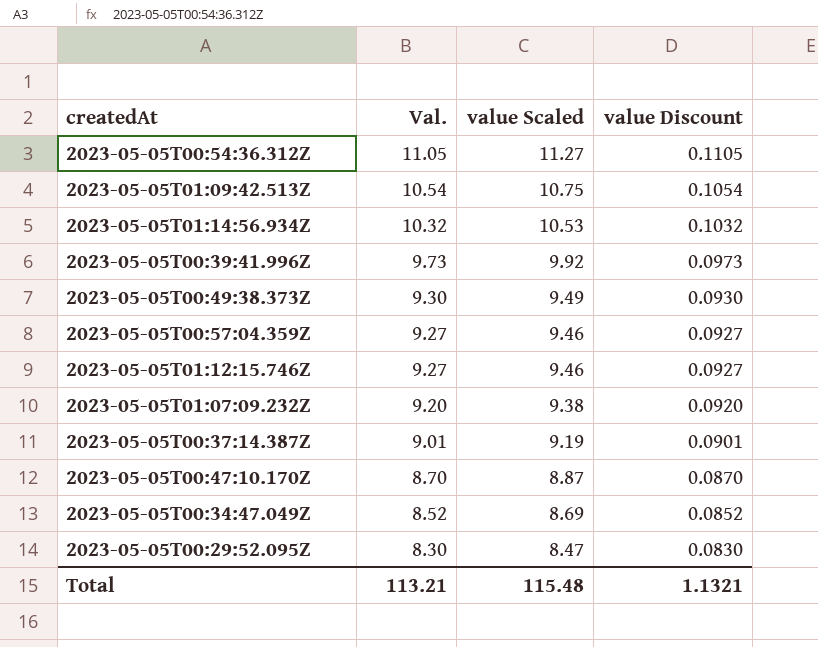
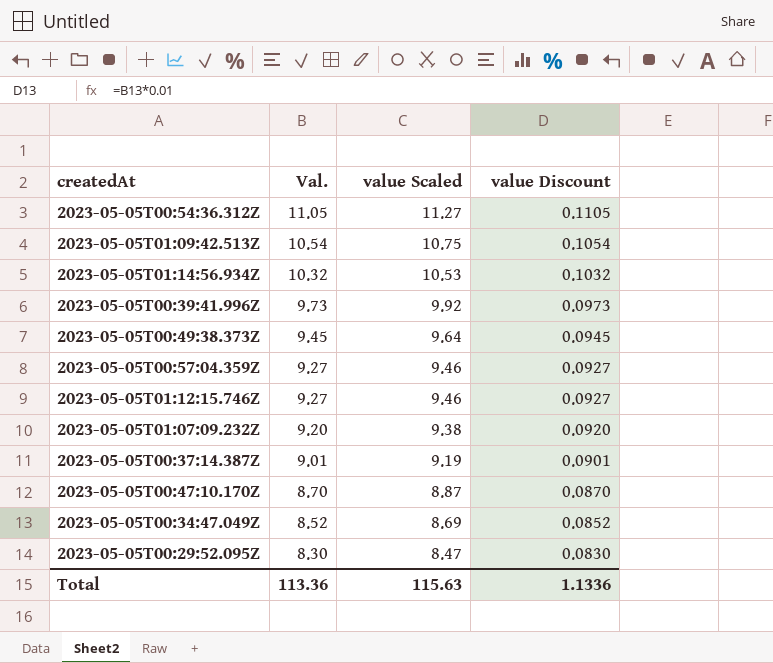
2023-05-05T00:49:38.373Z | Val.: 9.30 -> 9.45
2023-05-05T00:49:38.373Z | value Scaled: 9.49 -> 9.64
2023-05-05T00:49:38.373Z | value Discount: 0.0930 -> 0.0945
Total | Val.: 113.21 -> 113.36
Total | value Scaled: 115.48 -> 115.63
Total | value Discount: 1.1321 -> 1.1336

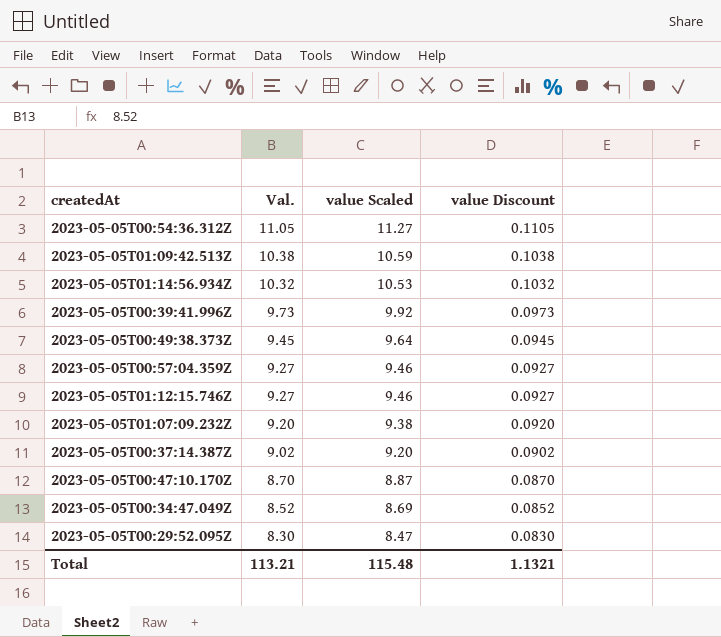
2023-05-05T01:09:42.513Z | Val.: 10.54 -> 10.38
2023-05-05T01:09:42.513Z | value Scaled: 10.75 -> 10.59
2023-05-05T01:09:42.513Z | value Discount: 0.1054 -> 0.1038
2023-05-05T00:37:14.387Z | Val.: 9.01 -> 9.02
2023-05-05T00:37:14.387Z | value Scaled: 9.19 -> 9.20
2023-05-05T00:37:14.387Z | value Discount: 0.0901 -> 0.0902
Total | Val.: 113.36 -> 113.21
Total | value Scaled: 115.63 -> 115.48
Total | value Discount: 1.1336 -> 1.1321

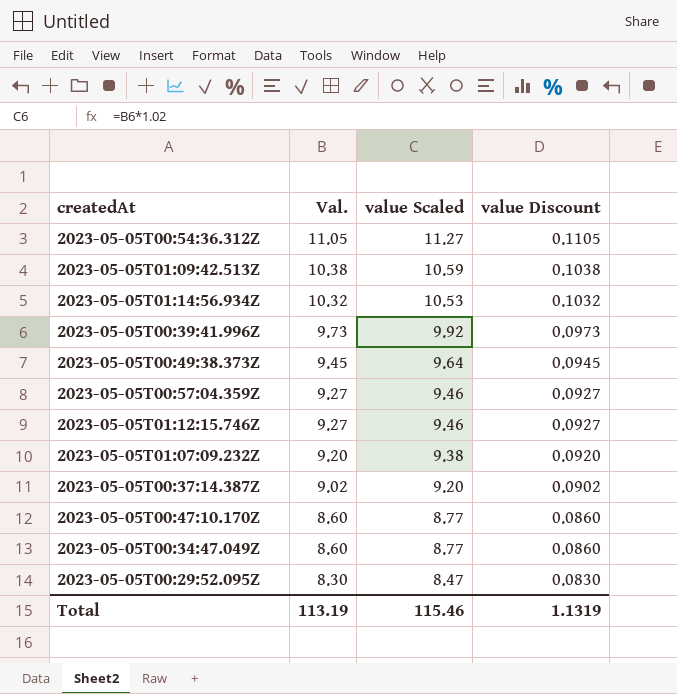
2023-05-05T00:47:10.170Z | Val.: 8.70 -> 8.60
2023-05-05T00:47:10.170Z | value Scaled: 8.87 -> 8.77
2023-05-05T00:47:10.170Z | value Discount: 0.0870 -> 0.0860
2023-05-05T00:34:47.049Z | Val.: 8.52 -> 8.60
2023-05-05T00:34:47.049Z | value Scaled: 8.69 -> 8.77
2023-05-05T00:34:47.049Z | value Discount: 0.0852 -> 0.0860
Total | Val.: 113.21 -> 113.19
Total | value Scaled: 115.48 -> 115.46
Total | value Discount: 1.1321 -> 1.1319

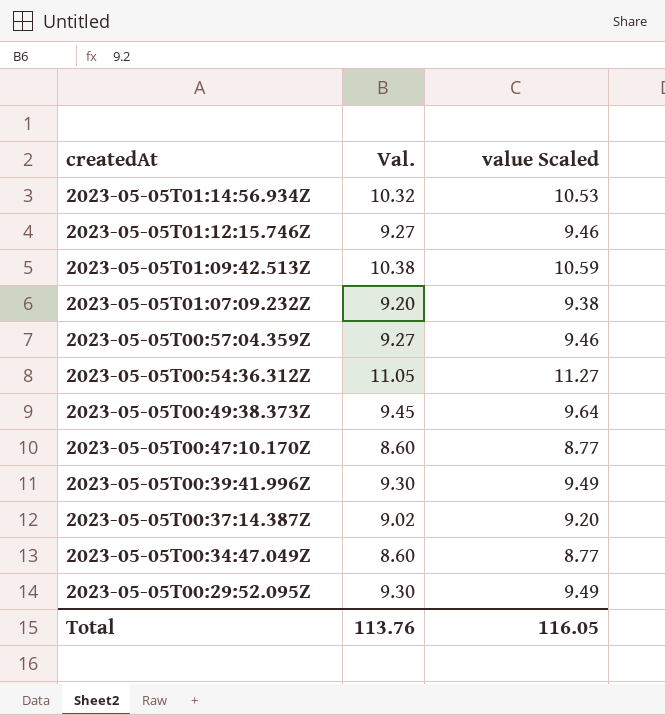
row order: Val. descending -> createdAt descending
column value Discount | formula: [Val.] * 0.01 -> none
2023-05-05T00:39:41.996Z | Val.: 9.73 -> 9.30
2023-05-05T00:39:41.996Z | value Scaled: 9.92 -> 9.49
2023-05-05T00:29:52.095Z | Val.: 8.30 -> 9.30
2023-05-05T00:29:52.095Z | value Scaled: 8.47 -> 9.49
Total | Val.: 113.19 -> 113.76
Total | value Scaled: 115.46 -> 116.05

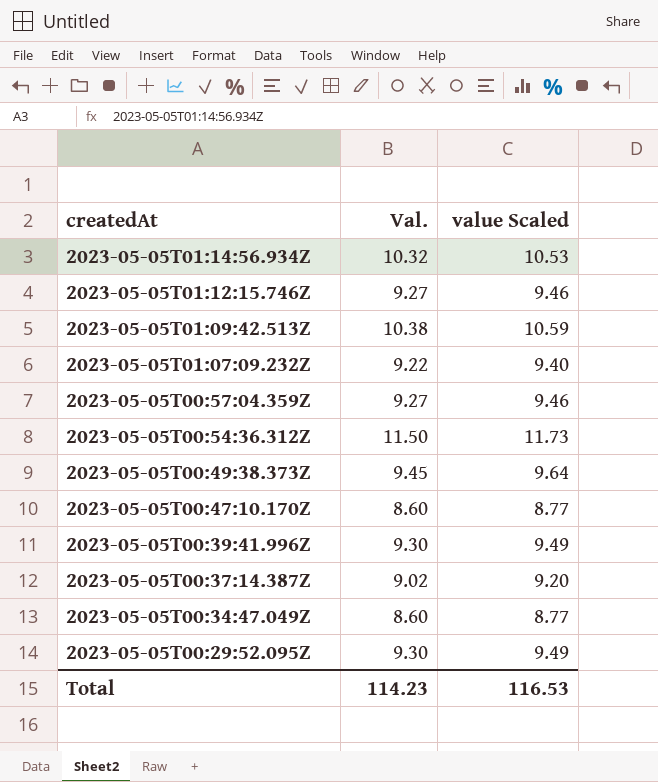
2023-05-05T01:07:09.232Z | Val.: 9.20 -> 9.22
2023-05-05T01:07:09.232Z | value Scaled: 9.38 -> 9.40
2023-05-05T00:54:36.312Z | Val.: 11.05 -> 11.50
2023-05-05T00:54:36.312Z | value Scaled: 11.27 -> 11.73
Total | Val.: 113.76 -> 114.23
Total | value Scaled: 116.05 -> 116.53

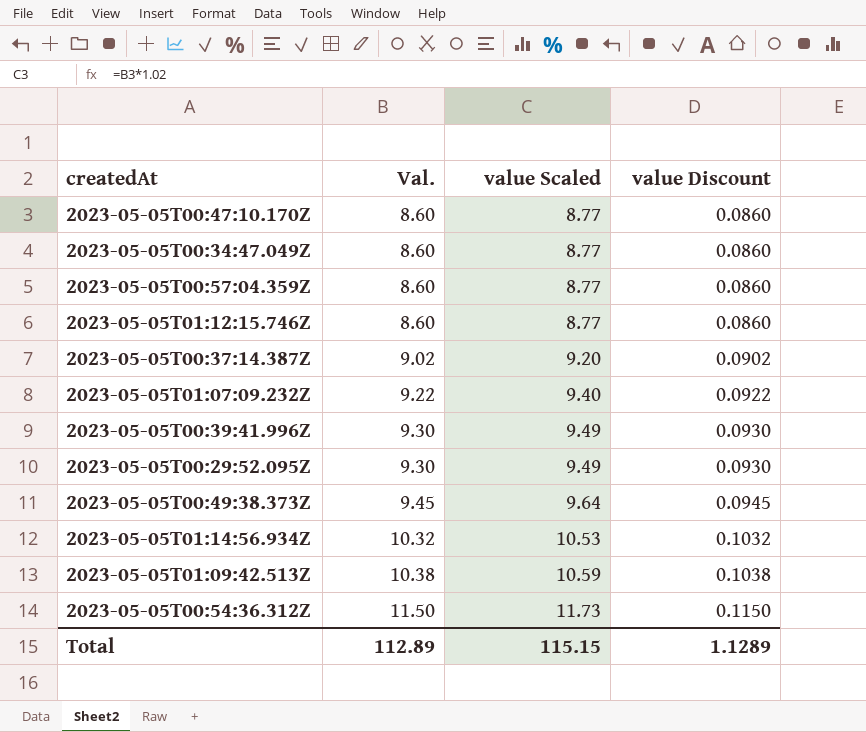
row order: createdAt descending -> Val. ascending
column value Discount | formula: none -> [Val.] * 0.01
2023-05-05T00:57:04.359Z | Val.: 9.27 -> 8.60
2023-05-05T00:57:04.359Z | value Scaled: 9.46 -> 8.77
2023-05-05T01:12:15.746Z | Val.: 9.27 -> 8.60
2023-05-05T01:12:15.746Z | value Scaled: 9.46 -> 8.77
Total | Val.: 114.23 -> 112.89
Total | value Scaled: 116.53 -> 115.15

